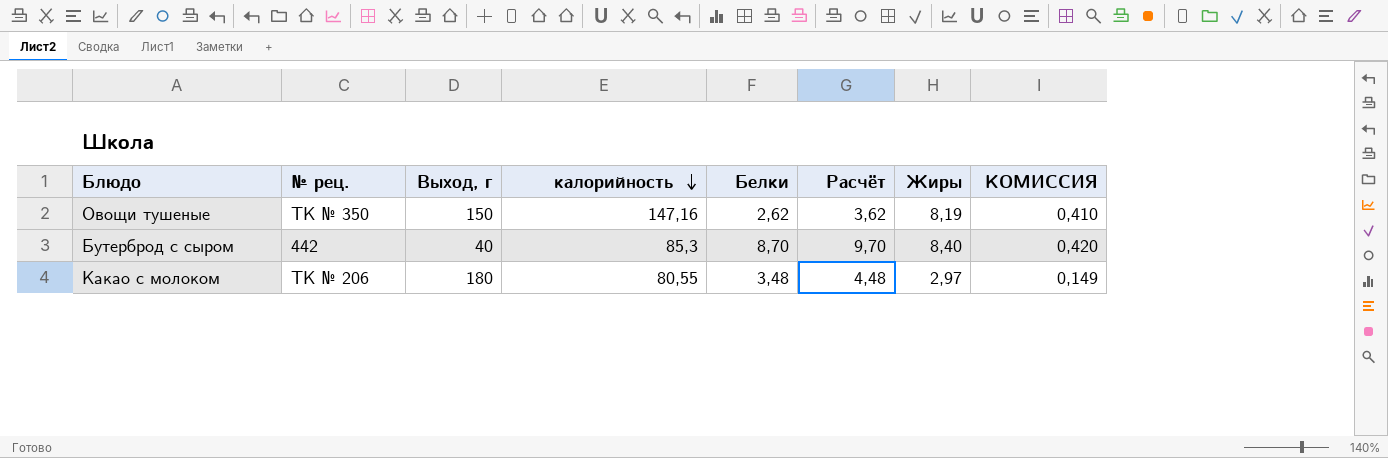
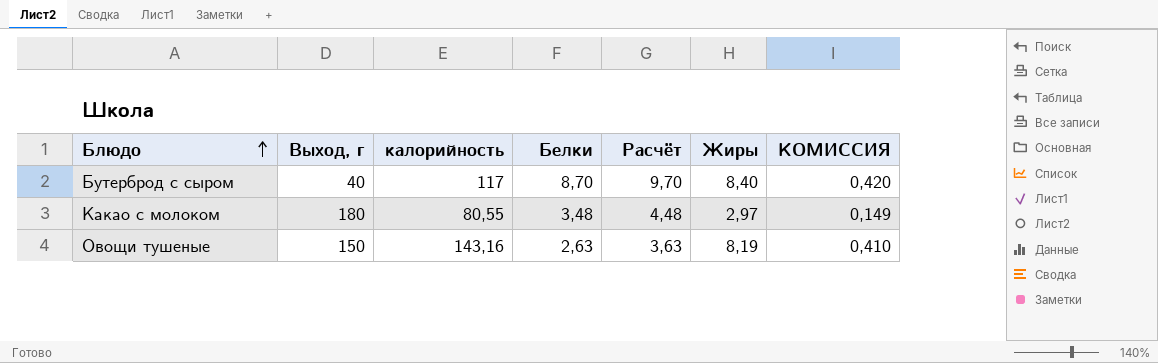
row order: калорийность descending -> Блюдо ascending
column № рец. | position: 2 -> none
Бутерброд с сыром | калорийность: 85,3 -> 117
Овощи тушеные | калорийность: 147,16 -> 143,16
Овощи тушеные | Белки: 2,62 -> 2,63
Овощи тушеные | Расчёт: 3,62 -> 3,63

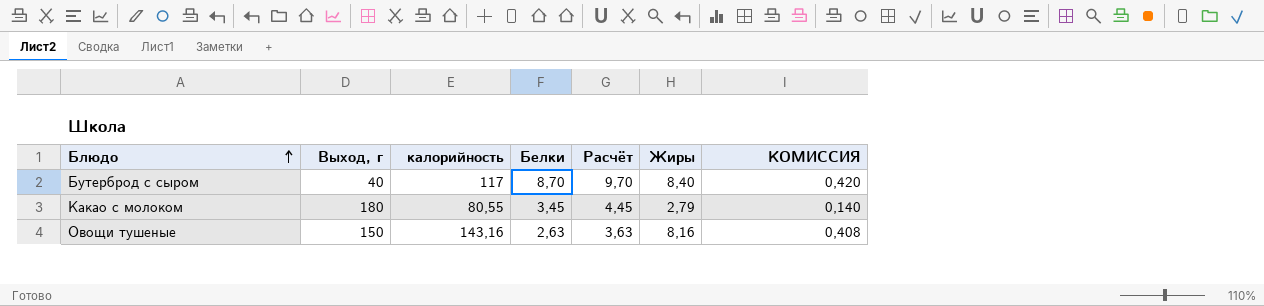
Какао с молоком | Белки: 3,48 -> 3,45
Какао с молоком | Расчёт: 4,48 -> 4,45
Какао с молоком | Жиры: 2,97 -> 2,79
Какао с молоком | КОМИССИЯ: 0,149 -> 0,140
Овощи тушеные | Жиры: 8,19 -> 8,16
Овощи тушеные | КОМИССИЯ: 0,410 -> 0,408

